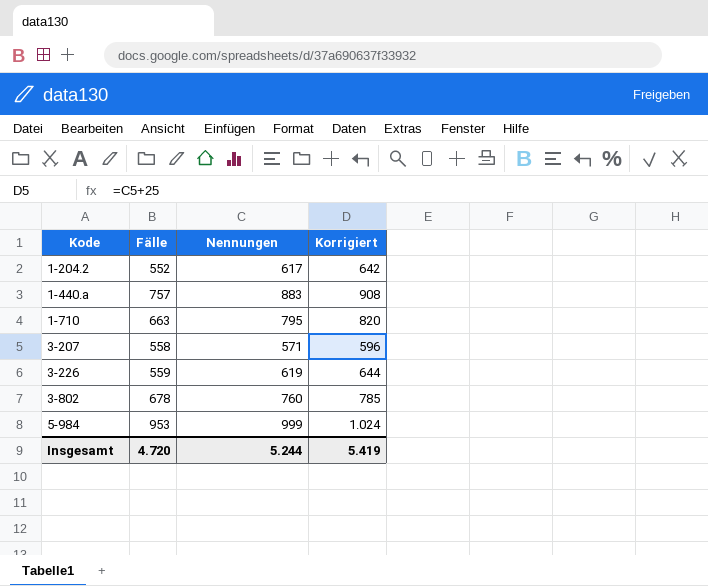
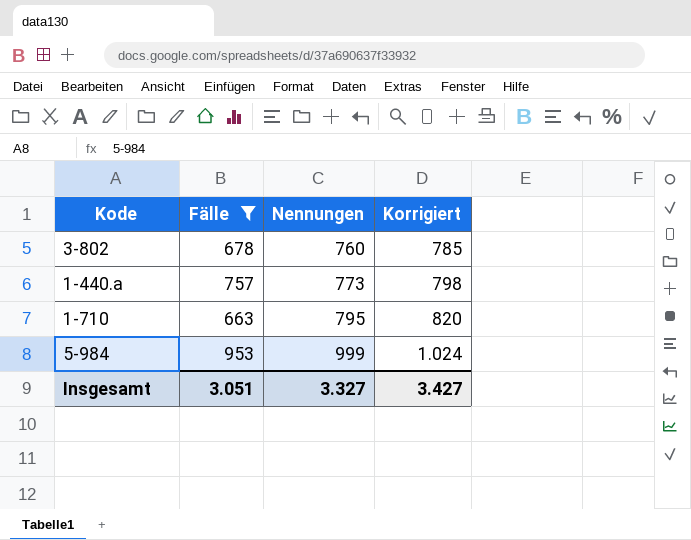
filter: none -> Fälle >= 663
row order: Kode ascending -> Nennungen ascending
1-440.a | Nennungen: 883 -> 773
1-440.a | Korrigiert: 908 -> 798
Insgesamt | Fälle: 4.720 -> 3.051
Insgesamt | Nennungen: 5.244 -> 3.327
Insgesamt | Korrigiert: 5.419 -> 3.427

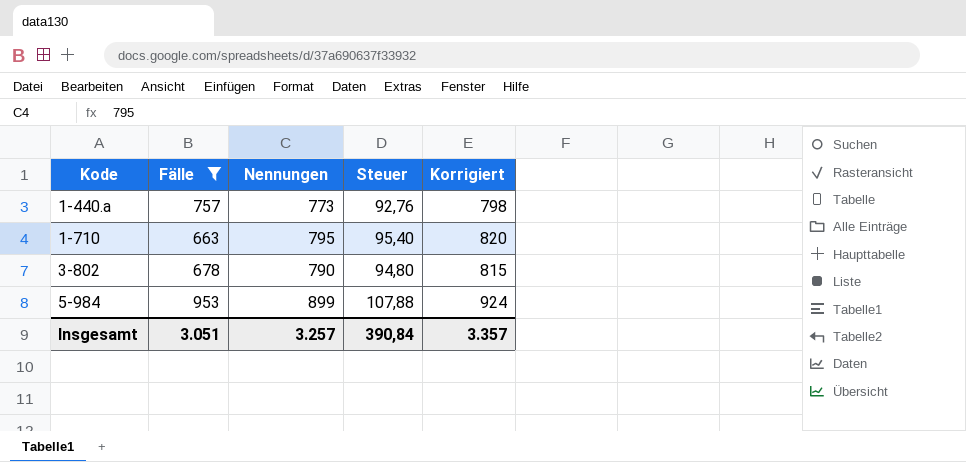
row order: Nennungen ascending -> Kode ascending
column Steuer | formula: none -> [Nennungen] * 0,12
3-802 | Nennungen: 760 -> 790
3-802 | Korrigiert: 785 -> 815
5-984 | Nennungen: 999 -> 899
5-984 | Korrigiert: 1.024 -> 924
Insgesamt | Nennungen: 3.327 -> 3.257
Insgesamt | Korrigiert: 3.427 -> 3.357

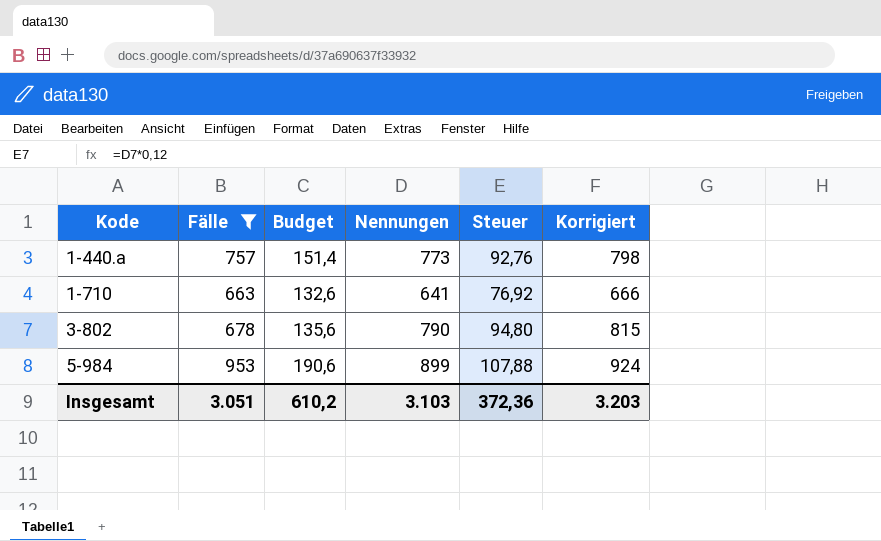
column Budget | formula: none -> [Fälle] * 0,2
1-710 | Nennungen: 795 -> 641
1-710 | Steuer: 95,40 -> 76,92
1-710 | Korrigiert: 820 -> 666
Insgesamt | Nennungen: 3.257 -> 3.103
Insgesamt | Steuer: 390,84 -> 372,36
Insgesamt | Korrigiert: 3.357 -> 3.203

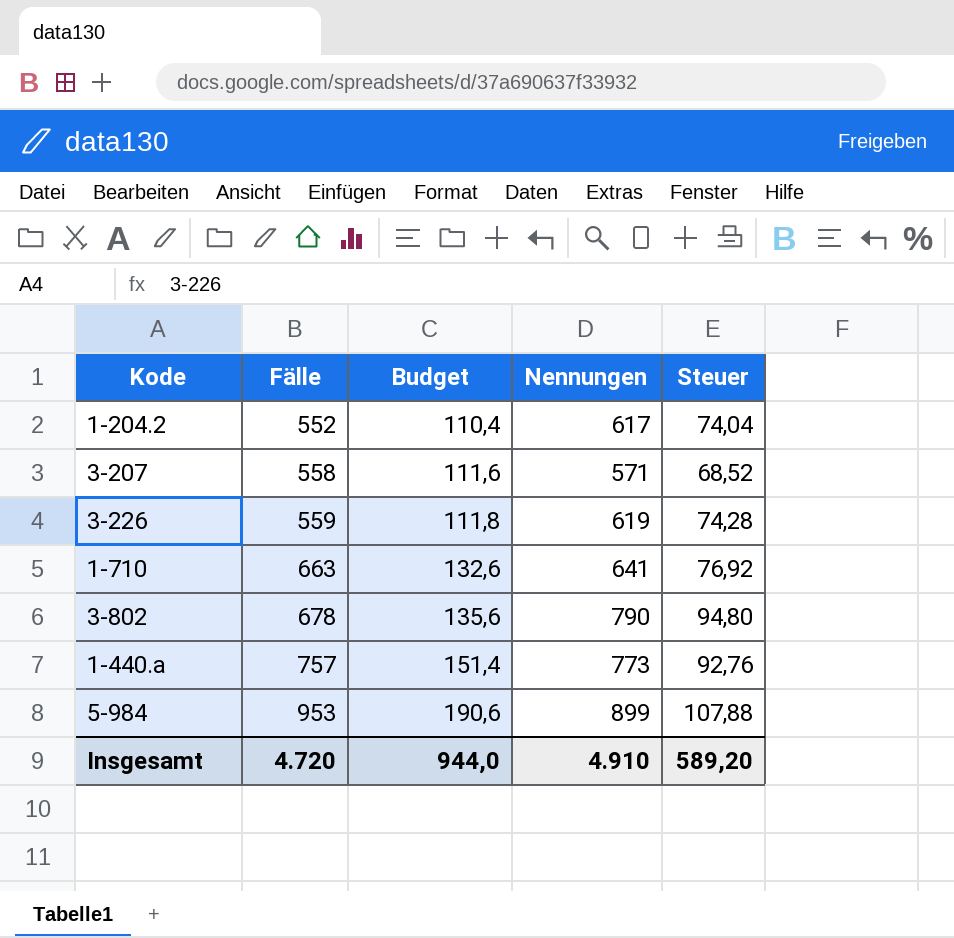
filter: Fälle >= 663 -> none
row order: Kode ascending -> Fälle ascending
column Korrigiert | formula: [Nennungen] + 25 -> none
Insgesamt | Fälle: 3.051 -> 4.720
Insgesamt | Budget: 610,2 -> 944,0
Insgesamt | Nennungen: 3.103 -> 4.910
Insgesamt | Steuer: 372,36 -> 589,20

